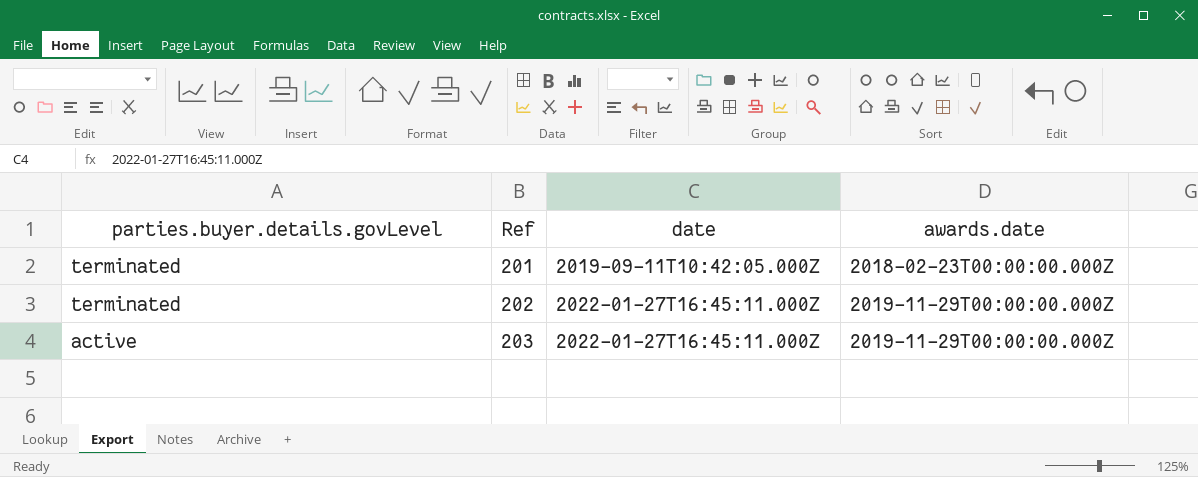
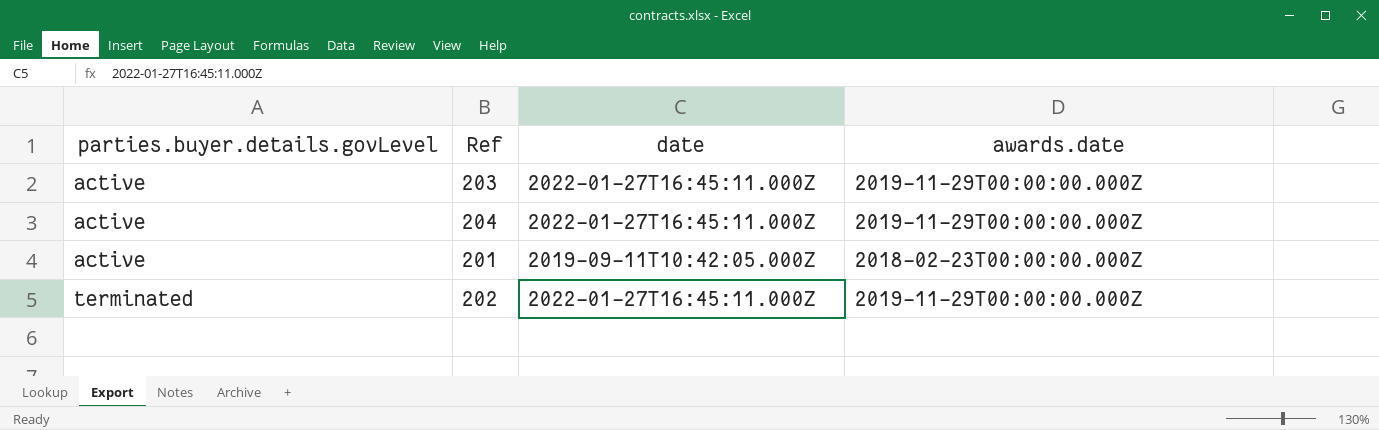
row order: parties.buyer.details.govLevel descending -> parties.buyer.details.govLevel ascending
row 204: none -> active | 2022-01-27T16:45:11.000Z | 2019-11-29T00:00:00.000Z
201 | parties.buyer.details.govLevel: terminated -> active

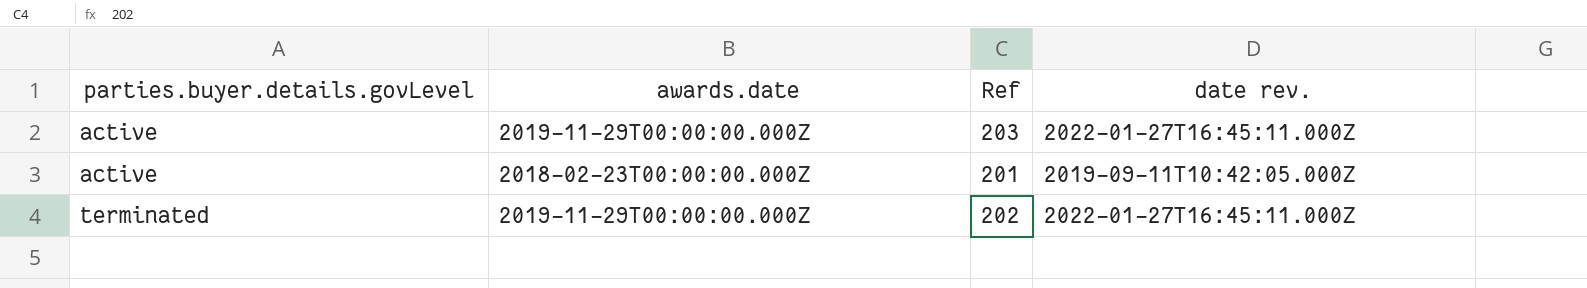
column awards.date | position: 4 -> 2
column name: date -> date rev.
row 204: active | 2022-01-27T16:45:11.000Z | 2019-11-29T00:00:00.000Z -> none

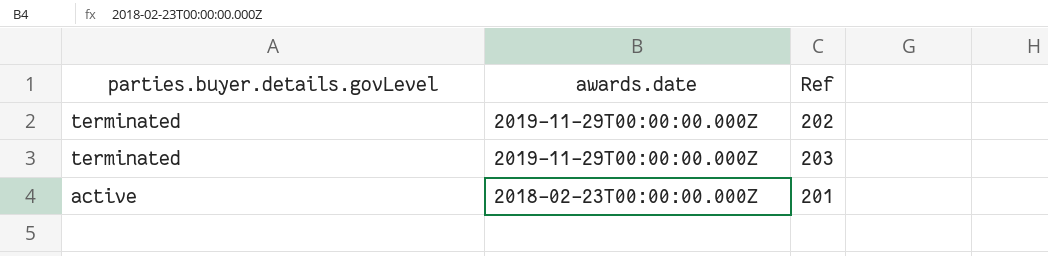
row order: parties.buyer.details.govLevel ascending -> parties.buyer.details.govLevel descending
column date rev. | position: 4 -> none
203 | parties.buyer.details.govLevel: active -> terminated

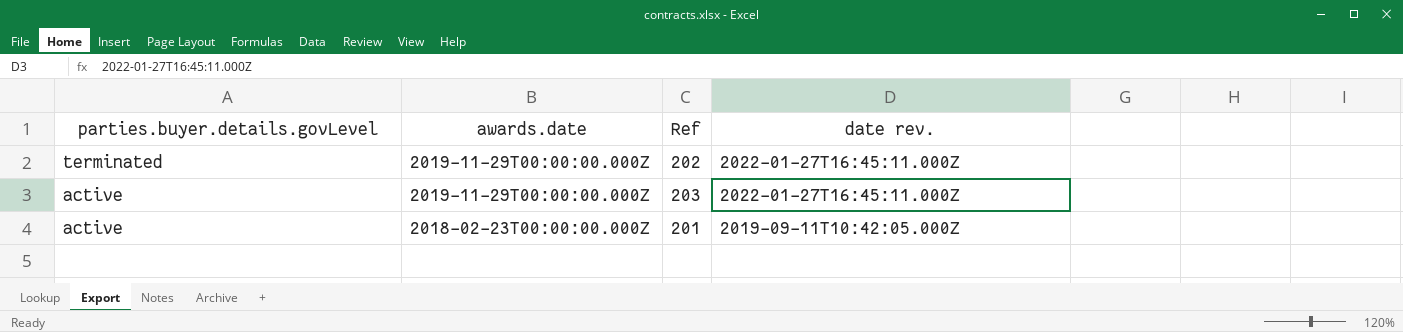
column date rev. | position: none -> 4
203 | parties.buyer.details.govLevel: terminated -> active

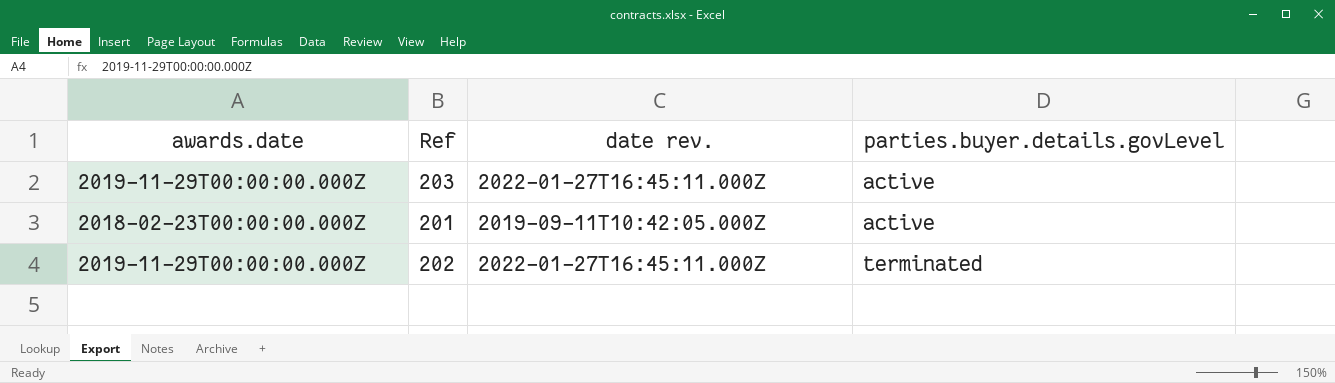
row order: parties.buyer.details.govLevel descending -> parties.buyer.details.govLevel ascending
column parties.buyer.details.govLevel | position: 1 -> 4

